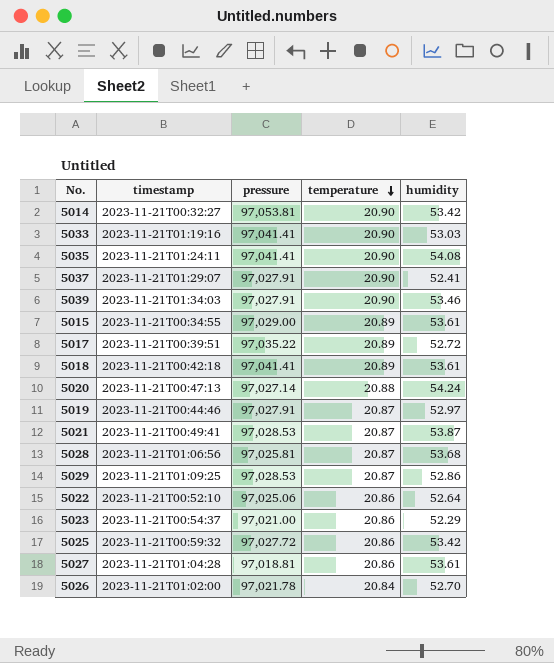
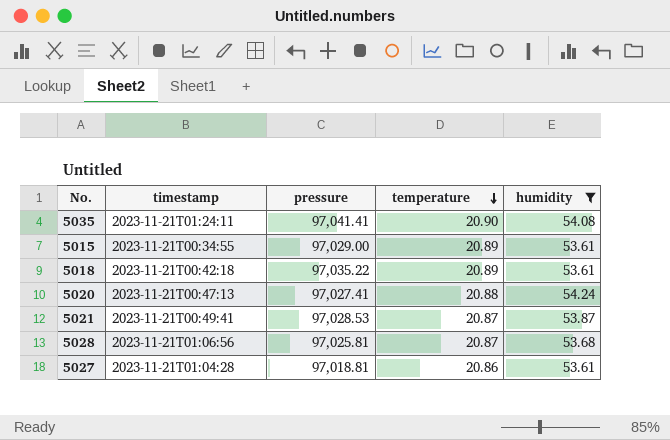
filter: none -> humidity >= 53.61
5018 | pressure: 97,041.41 -> 97,035.22
5020 | pressure: 97,027.14 -> 97,027.41

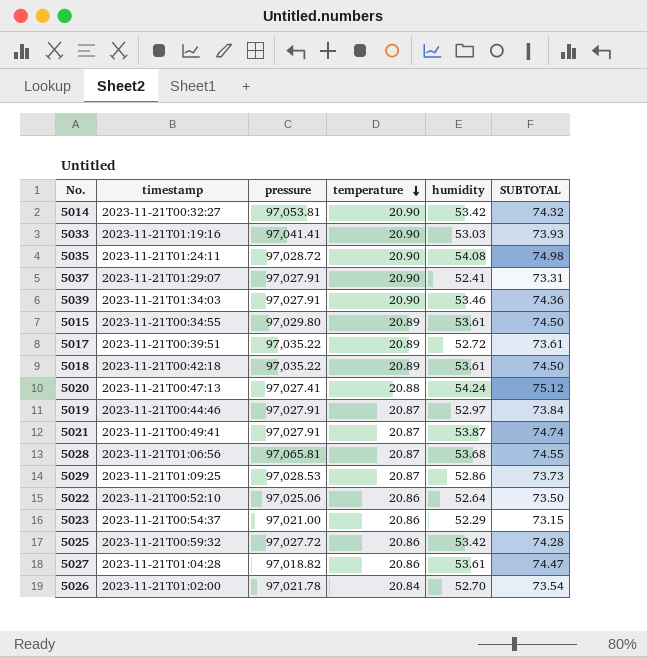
filter: humidity >= 53.61 -> none
column SUBTOTAL | formula: none -> [temperature] + [humidity]
5035 | pressure: 97,041.41 -> 97,028.72
5015 | pressure: 97,029.00 -> 97,029.80
5021 | pressure: 97,028.53 -> 97,027.91
5028 | pressure: 97,025.81 -> 97,065.81
5027 | pressure: 97,018.81 -> 97,018.82

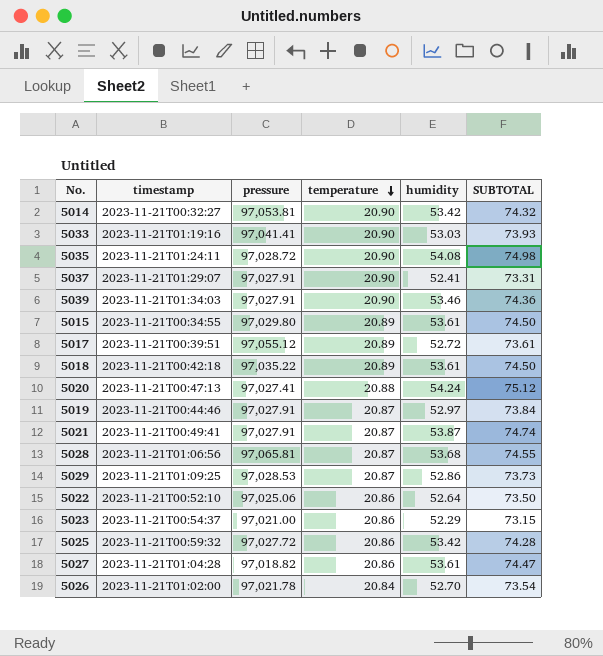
5017 | pressure: 97,035.22 -> 97,055.12

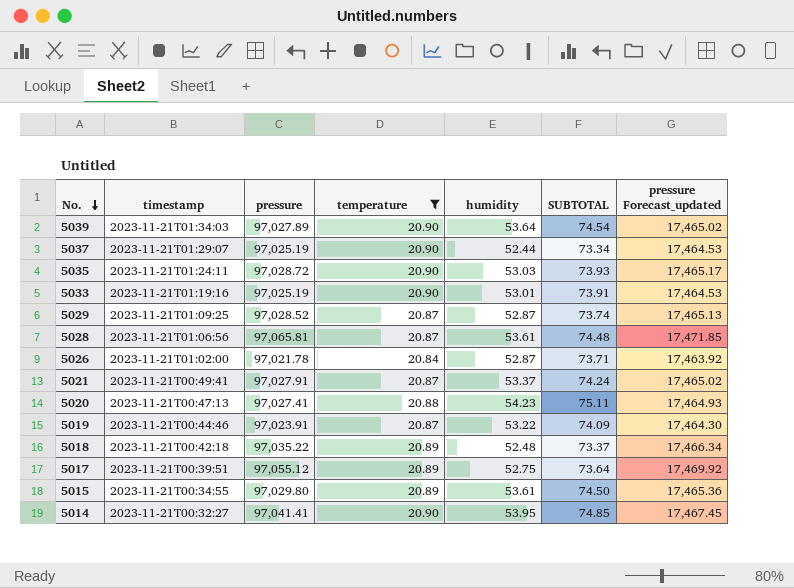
filter: none -> temperature != 20.86
row order: temperature descending -> No. descending
column pressure Forecast_updated | formula: none -> [pressure] * 0.18
5039 | pressure: 97,027.91 -> 97,027.89
5039 | humidity: 53.46 -> 53.64
5039 | SUBTOTAL: 74.36 -> 74.54
5037 | pressure: 97,027.91 -> 97,025.19
5037 | humidity: 52.41 -> 52.44
5037 | SUBTOTAL: 73.31 -> 73.34
5035 | humidity: 54.08 -> 53.03
5035 | SUBTOTAL: 74.98 -> 73.93
5033 | pressure: 97,041.41 -> 97,025.19
5033 | humidity: 53.03 -> 53.01
5033 | SUBTOTAL: 73.93 -> 73.91
5029 | pressure: 97,028.53 -> 97,028.52
5029 | humidity: 52.86 -> 52.87
5029 | SUBTOTAL: 73.73 -> 73.74
5028 | humidity: 53.68 -> 53.61
5028 | SUBTOTAL: 74.55 -> 74.48
5026 | humidity: 52.70 -> 52.87
5026 | SUBTOTAL: 73.54 -> 73.71
5021 | humidity: 53.87 -> 53.37
5021 | SUBTOTAL: 74.74 -> 74.24
5020 | humidity: 54.24 -> 54.23
5020 | SUBTOTAL: 75.12 -> 75.11
5019 | pressure: 97,027.91 -> 97,023.91
5019 | humidity: 52.97 -> 53.22
5019 | SUBTOTAL: 73.84 -> 74.09
5018 | humidity: 53.61 -> 52.48
5018 | SUBTOTAL: 74.50 -> 73.37
5017 | humidity: 52.72 -> 52.75
5017 | SUBTOTAL: 73.61 -> 73.64
5014 | pressure: 97,053.81 -> 97,041.41
5014 | humidity: 53.42 -> 53.95
5014 | SUBTOTAL: 74.32 -> 74.85

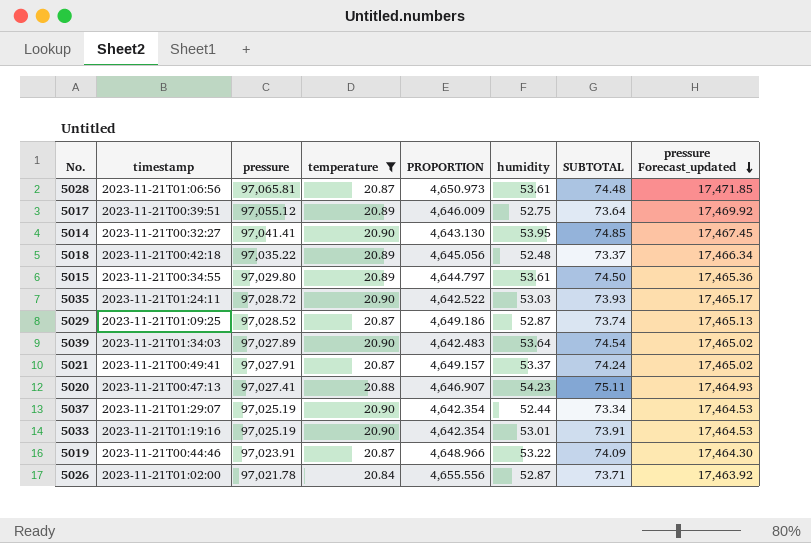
row order: No. descending -> pressure Forecast_updated descending
column PROPORTION | formula: none -> [pressure] / [temperature]

